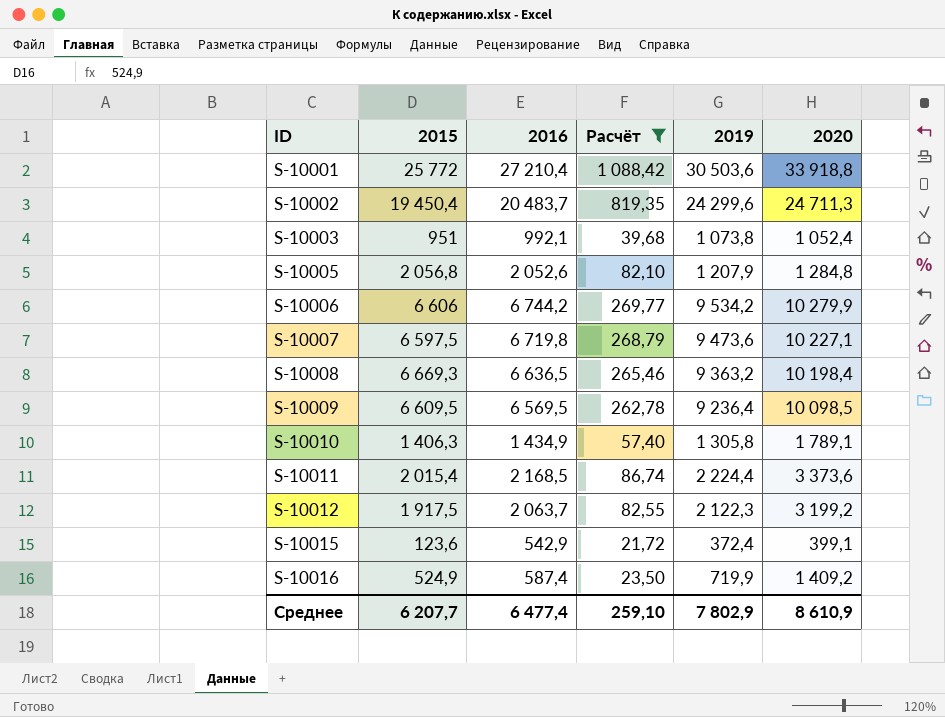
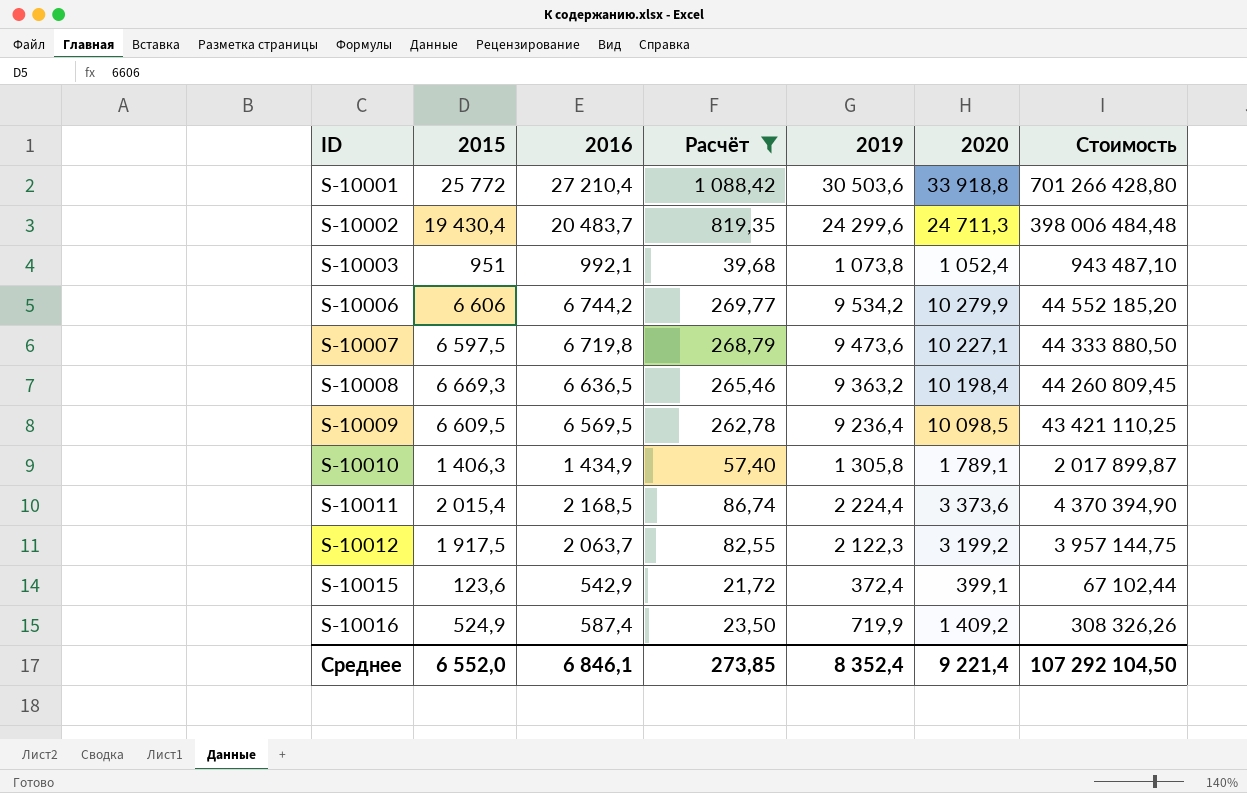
column Стоимость | formula: none -> [2015] * [2016]
row S-10005: 2 056,8 | 2 052,6 | 82,10 | 1 207,9 | 1 284,8 -> none
S-10002 | 2015: 19 450,4 -> 19 430,4
Среднее | 2015: 6 207,7 -> 6 552,0
Среднее | 2016: 6 477,4 -> 6 846,1
Среднее | Расчёт: 259,10 -> 273,85
Среднее | 2019: 7 802,9 -> 8 352,4
Среднее | 2020: 8 610,9 -> 9 221,4

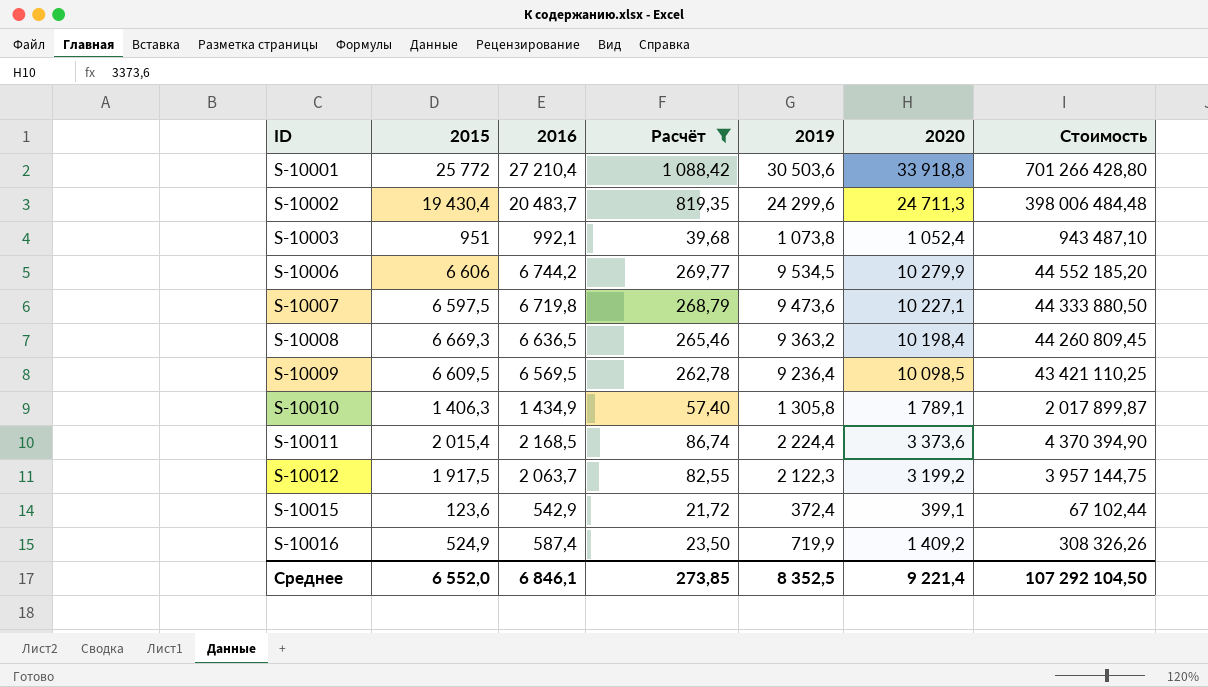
S-10006 | 2019: 9 534,2 -> 9 534,5
Среднее | 2019: 8 352,4 -> 8 352,5

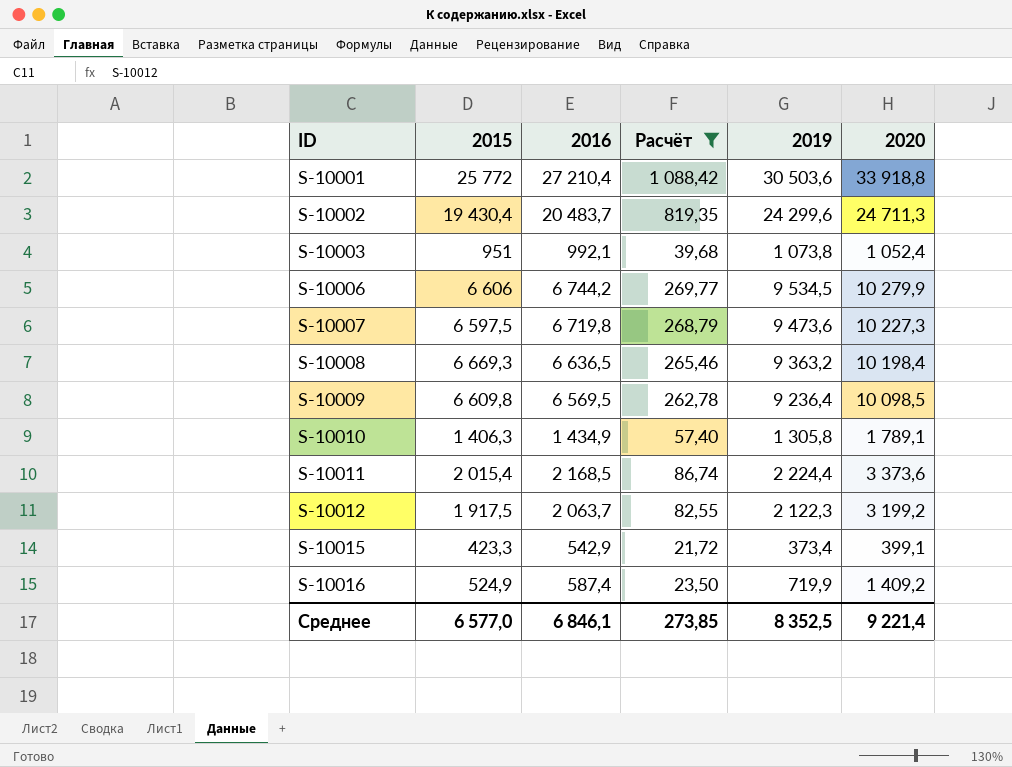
column Стоимость | formula: [2015] * [2016] -> none
S-10007 | 2020: 10 227,1 -> 10 227,3
S-10009 | 2015: 6 609,5 -> 6 609,8
S-10015 | 2015: 123,6 -> 423,3
S-10015 | 2019: 372,4 -> 373,4
Среднее | 2015: 6 552,0 -> 6 577,0

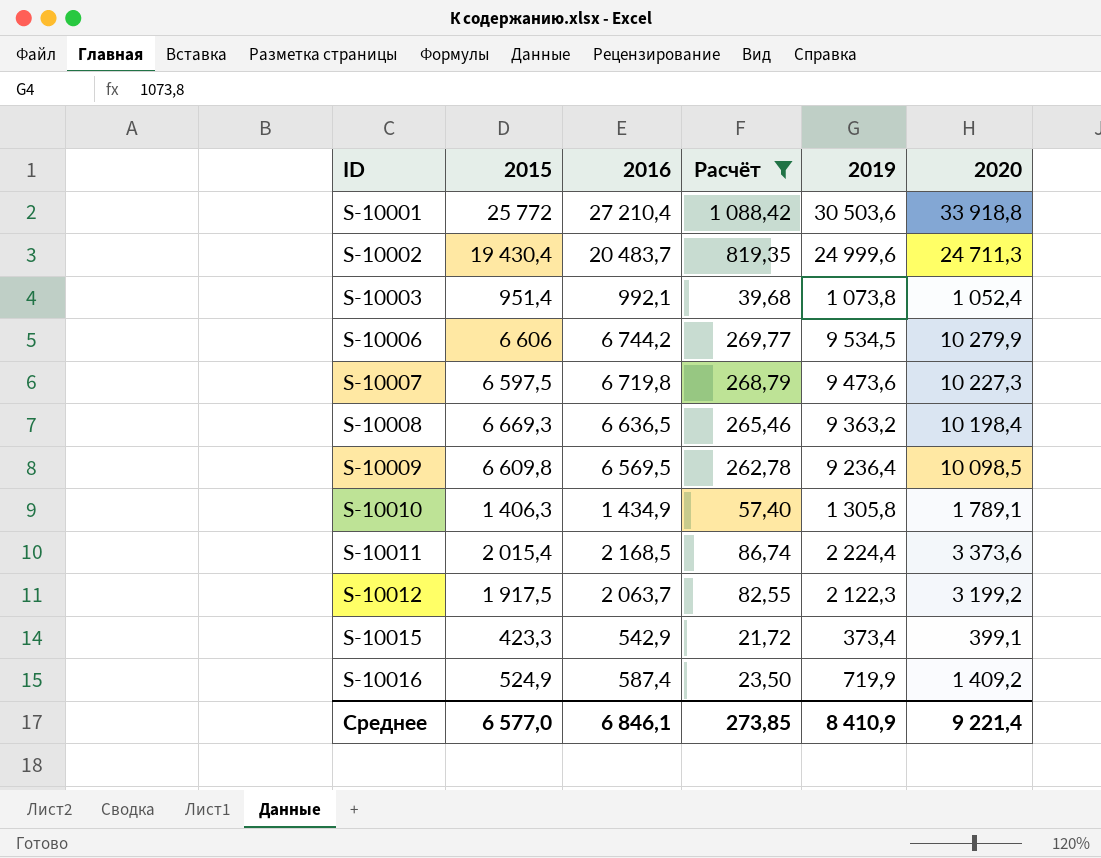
S-10002 | 2019: 24 299,6 -> 24 999,6
S-10003 | 2015: 951 -> 951,4
Среднее | 2019: 8 352,5 -> 8 410,9

